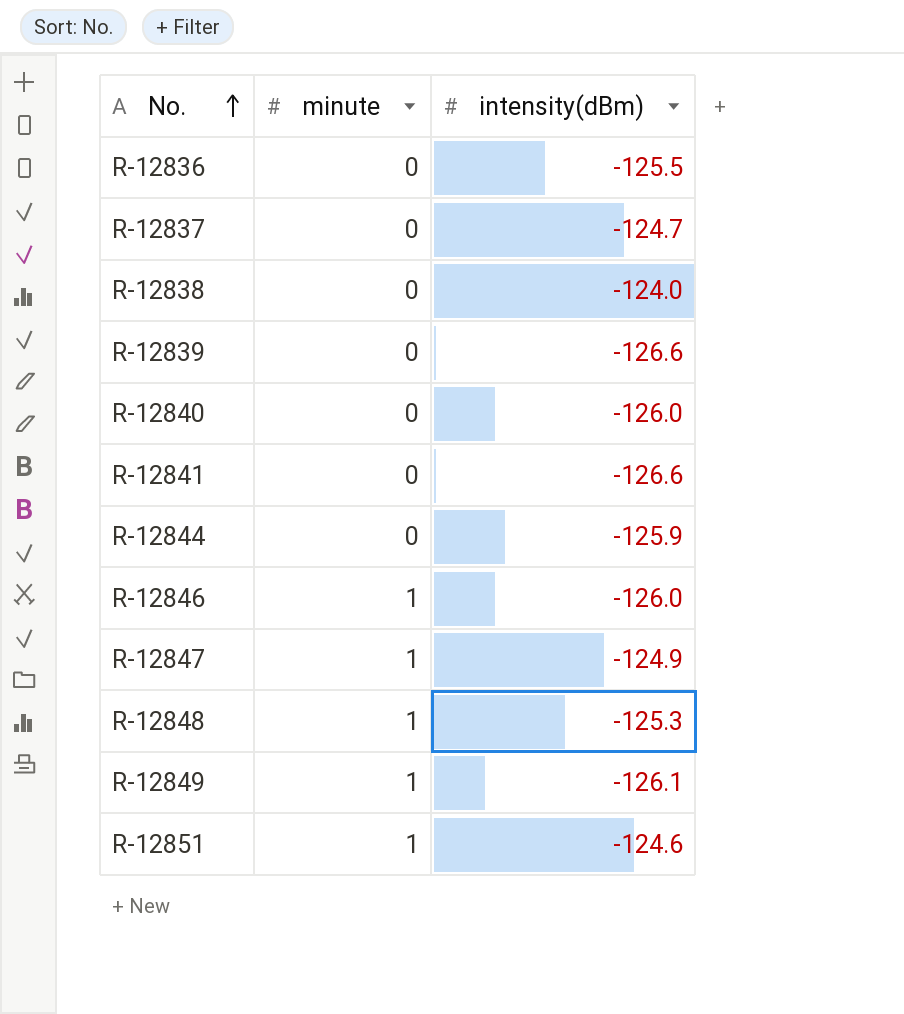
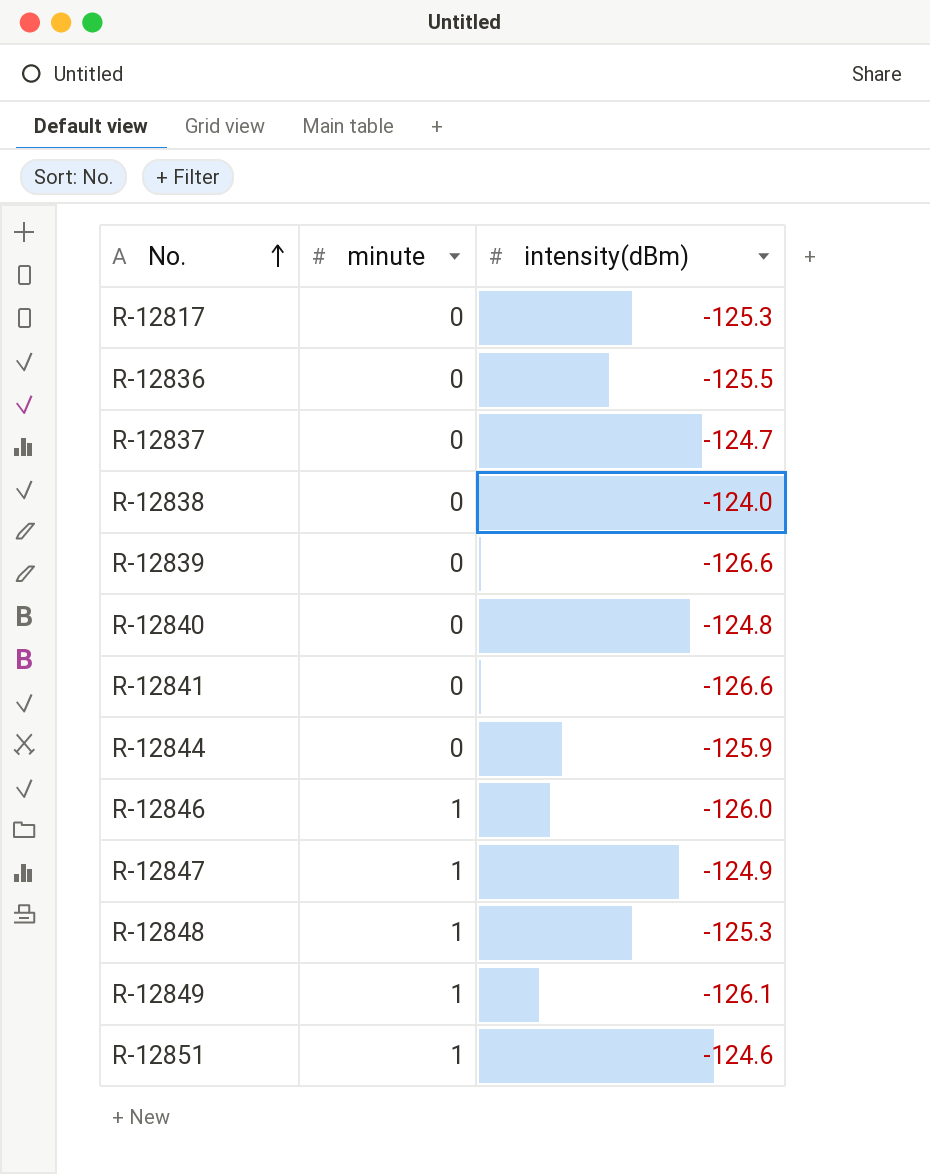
row R-12817: none -> 0 | -125.3
R-12840 | intensity(dBm): -126.0 -> -124.8

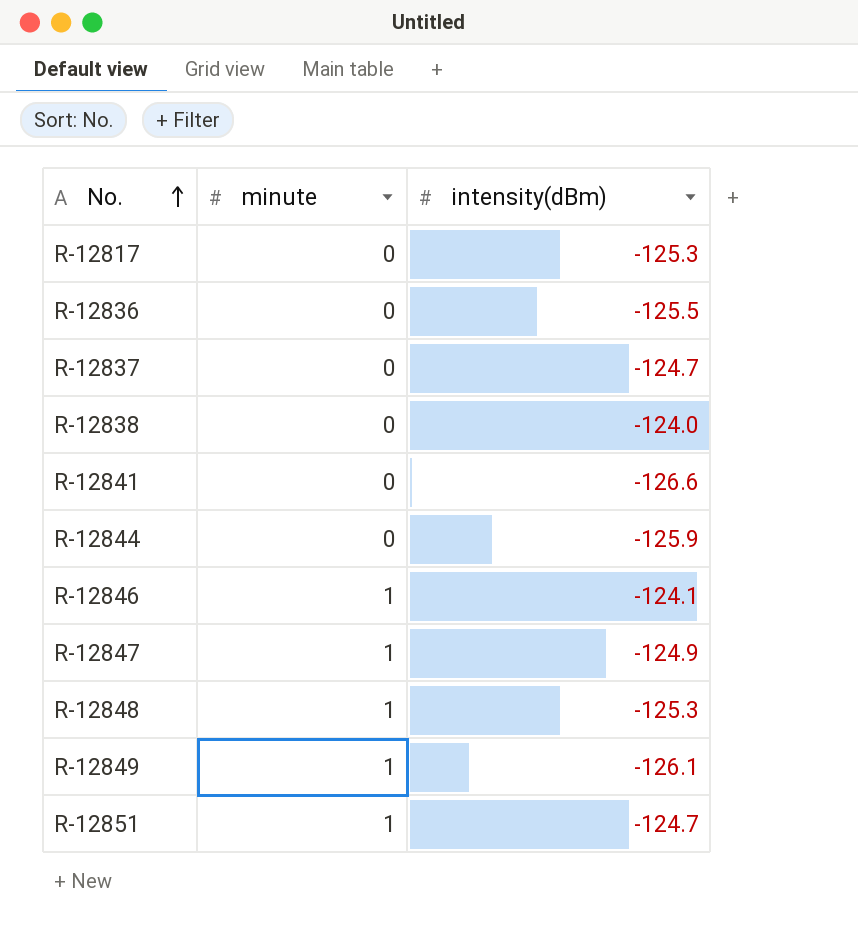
row R-12839: 0 | -126.6 -> none
row R-12840: 0 | -124.8 -> none
R-12846 | intensity(dBm): -126.0 -> -124.1
R-12851 | intensity(dBm): -124.6 -> -124.7

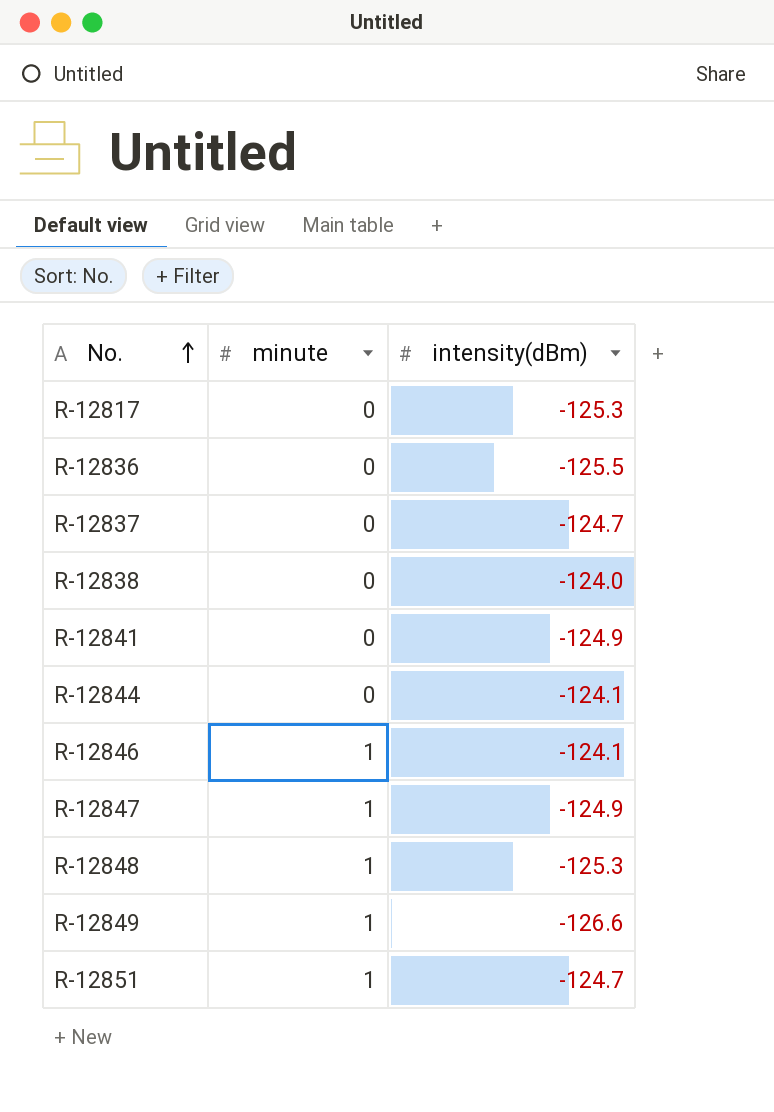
R-12841 | intensity(dBm): -126.6 -> -124.9
R-12844 | intensity(dBm): -125.9 -> -124.1
R-12849 | intensity(dBm): -126.1 -> -126.6

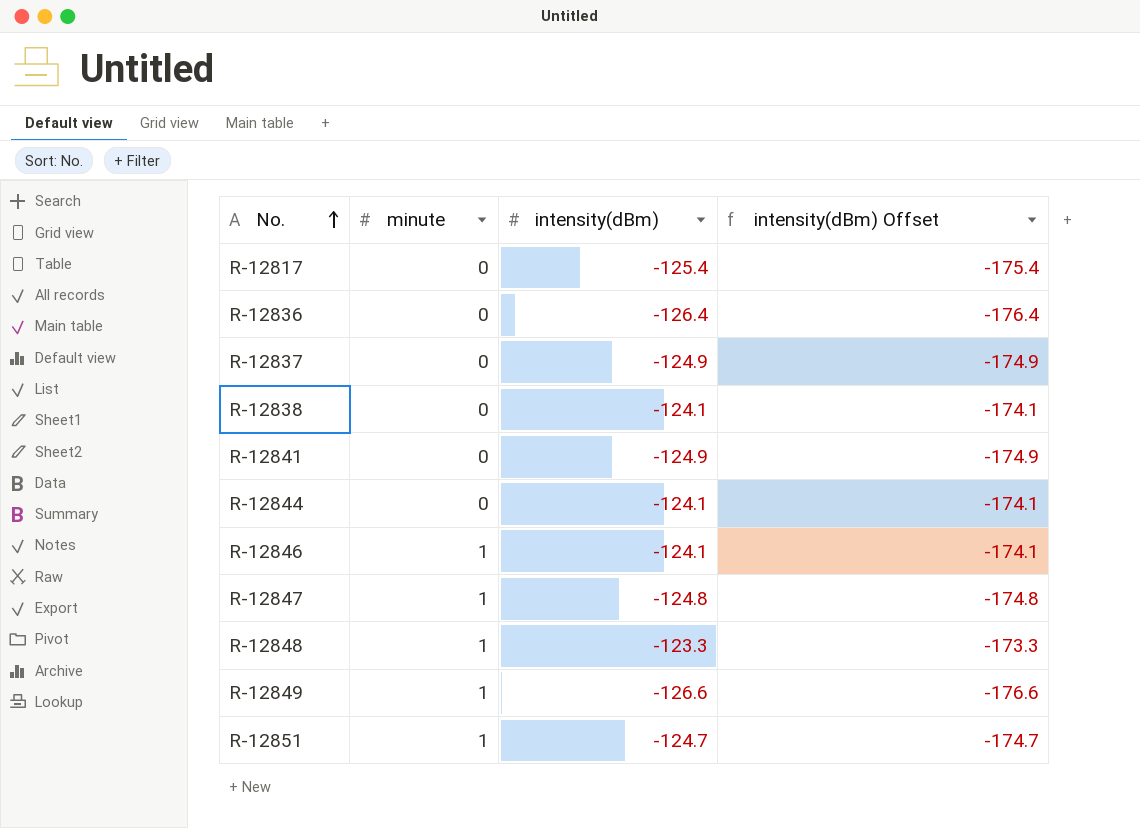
column intensity(dBm) Offset | formula: none -> [intensity(dBm)] - 50
R-12817 | intensity(dBm): -125.3 -> -125.4
R-12836 | intensity(dBm): -125.5 -> -126.4
R-12837 | intensity(dBm): -124.7 -> -124.9
R-12838 | intensity(dBm): -124.0 -> -124.1
R-12847 | intensity(dBm): -124.9 -> -124.8
R-12848 | intensity(dBm): -125.3 -> -123.3

